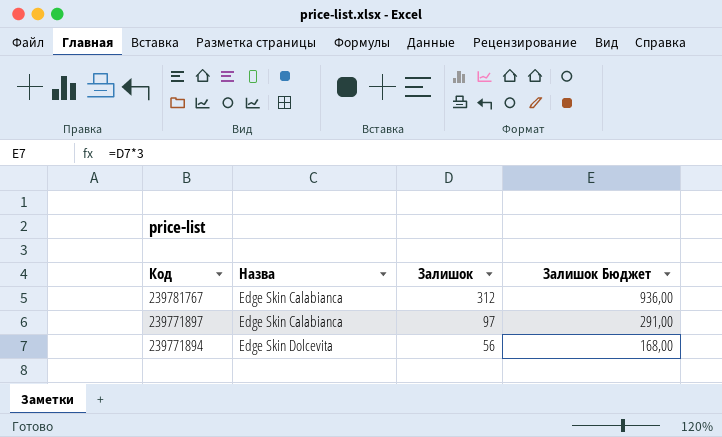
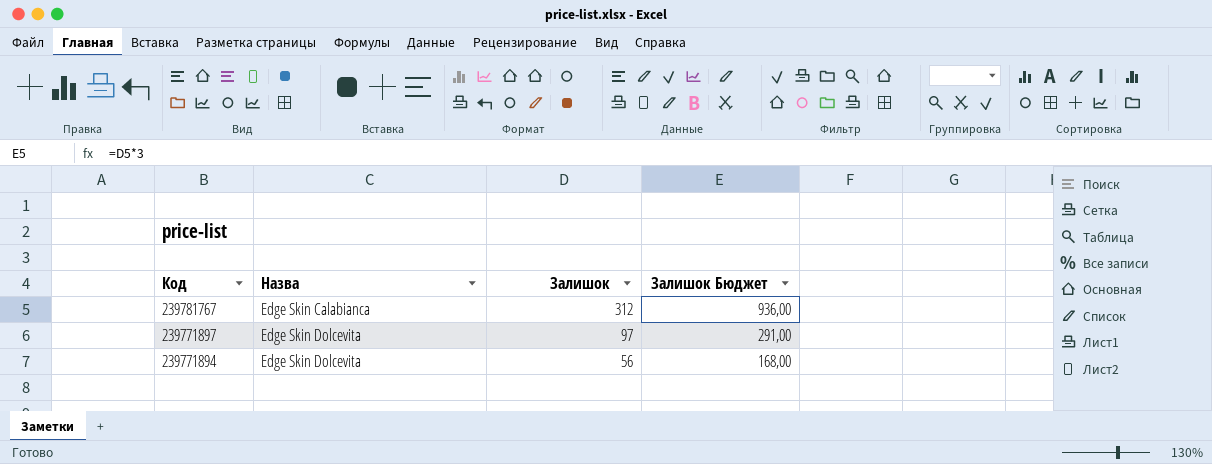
239771897 | Назва: Edge Skin Calabianca -> Edge Skin Dolcevita

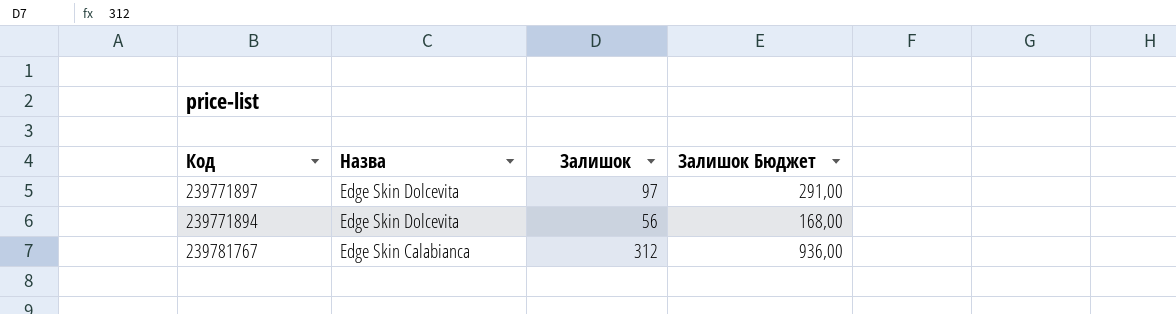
row order: Код descending -> Назва descending

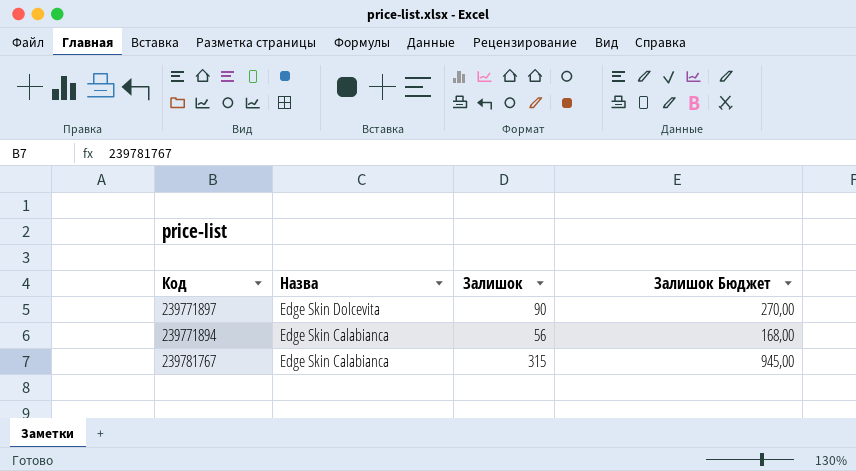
239771897 | Залишок: 97 -> 90
239771897 | Залишок Бюджет: 291,00 -> 270,00
239771894 | Назва: Edge Skin Dolcevita -> Edge Skin Calabianca
239781767 | Залишок: 312 -> 315
239781767 | Залишок Бюджет: 936,00 -> 945,00

